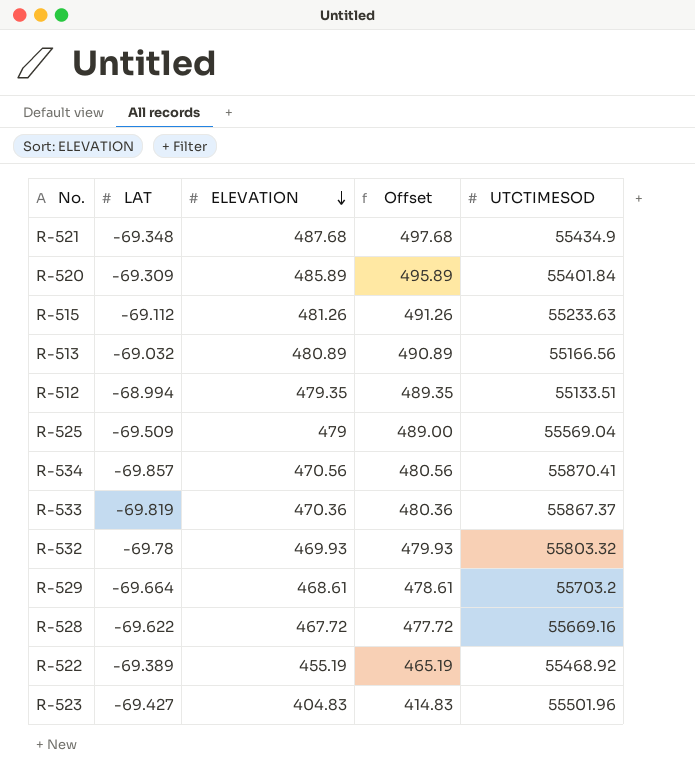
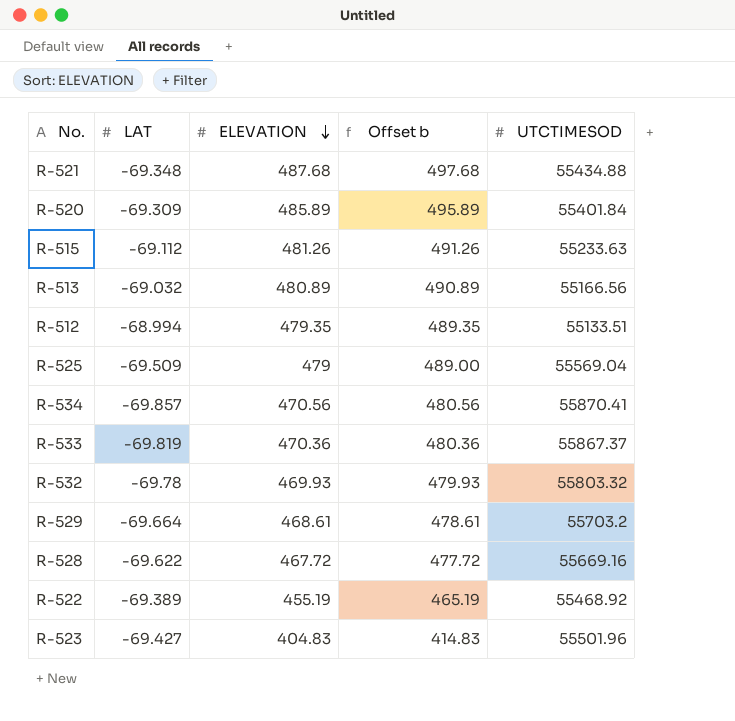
column name: Offset -> Offset b
R-521 | UTCTIMESOD: 55434.9 -> 55434.88

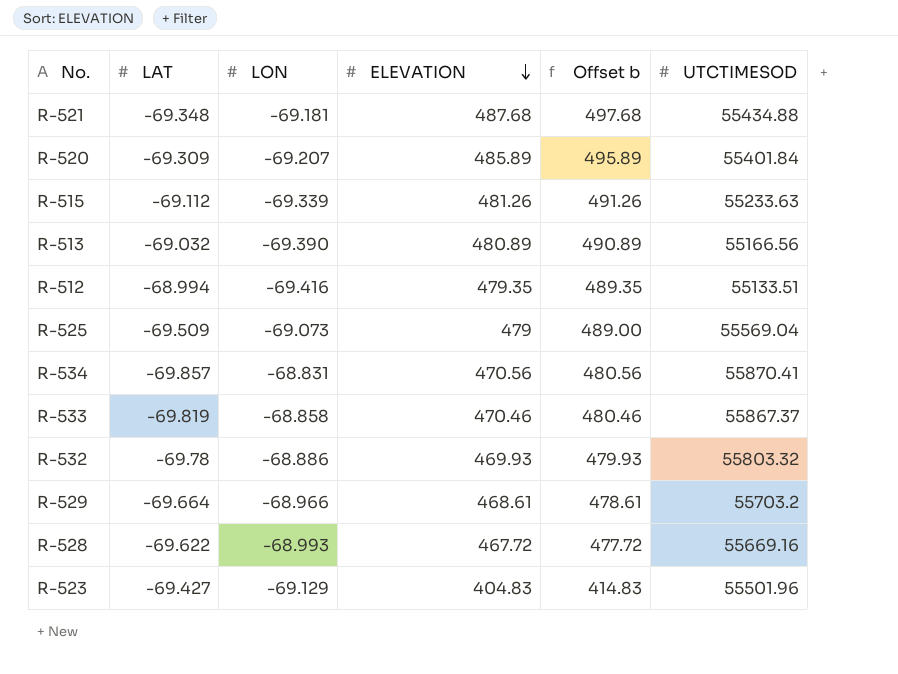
column LON | position: none -> 3
row R-522: -69.389 | 455.19 | 465.19 | 55468.92 -> none
R-533 | ELEVATION: 470.36 -> 470.46
R-533 | Offset b: 480.36 -> 480.46

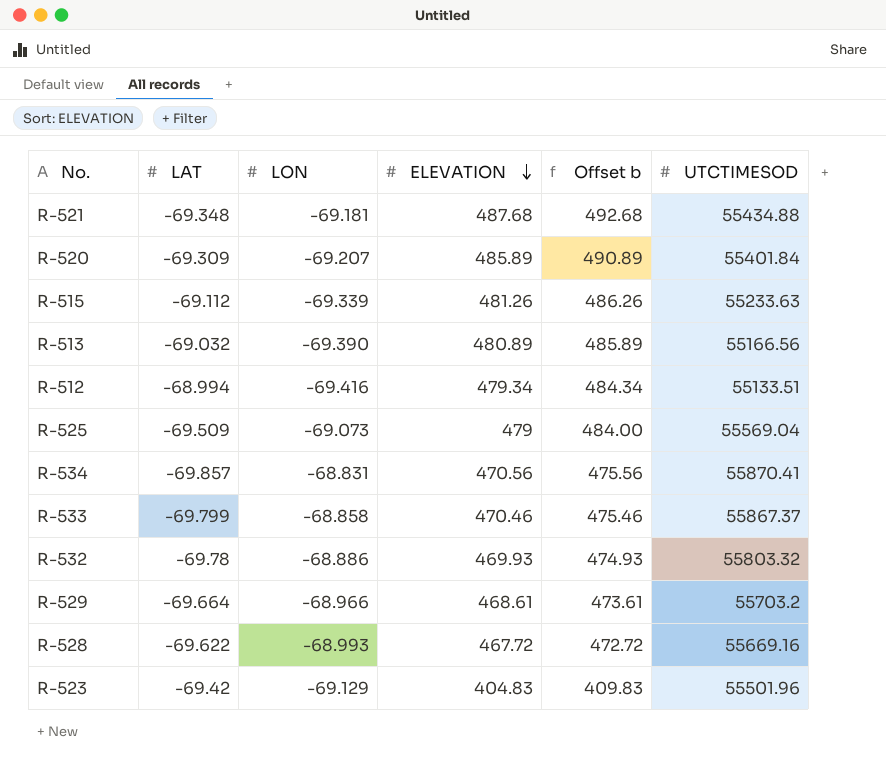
column Offset b | formula: [ELEVATION] + 10 -> [ELEVATION] + 5
R-512 | ELEVATION: 479.35 -> 479.34
R-533 | LAT: -69.819 -> -69.799
R-523 | LAT: -69.427 -> -69.42

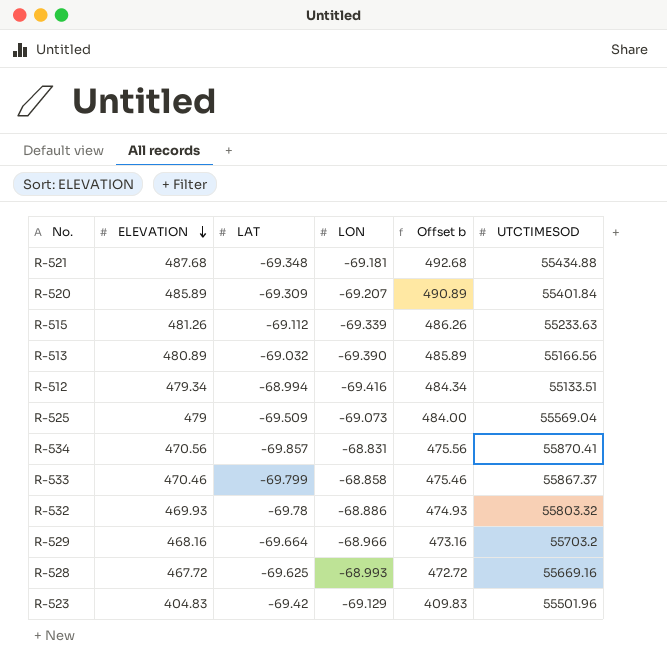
column ELEVATION | position: 4 -> 2
R-529 | ELEVATION: 468.61 -> 468.16
R-529 | Offset b: 473.61 -> 473.16
R-528 | LAT: -69.622 -> -69.625

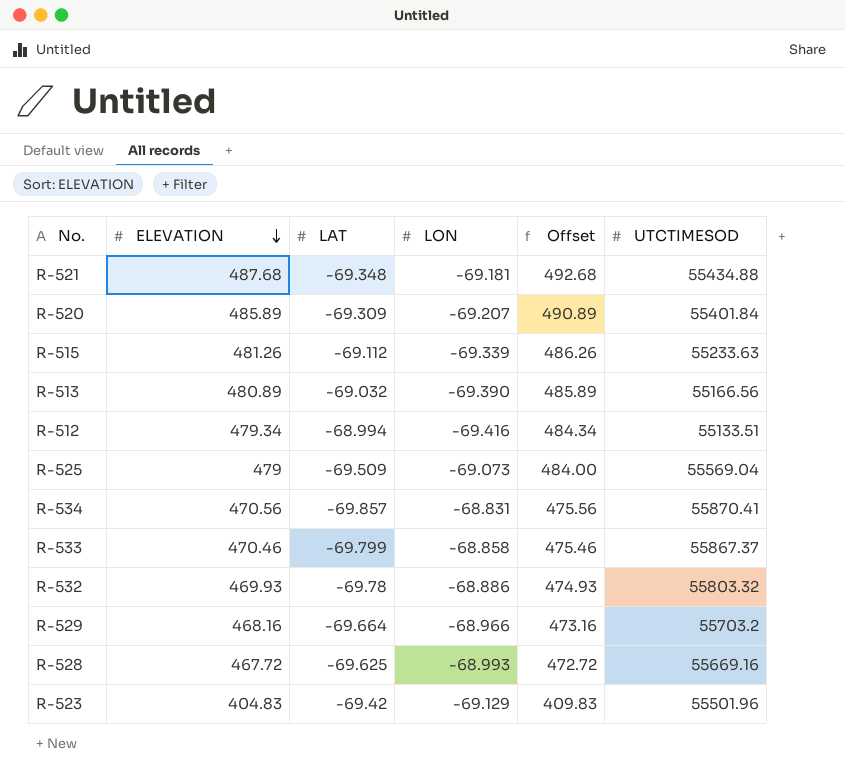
column name: Offset b -> Offset

